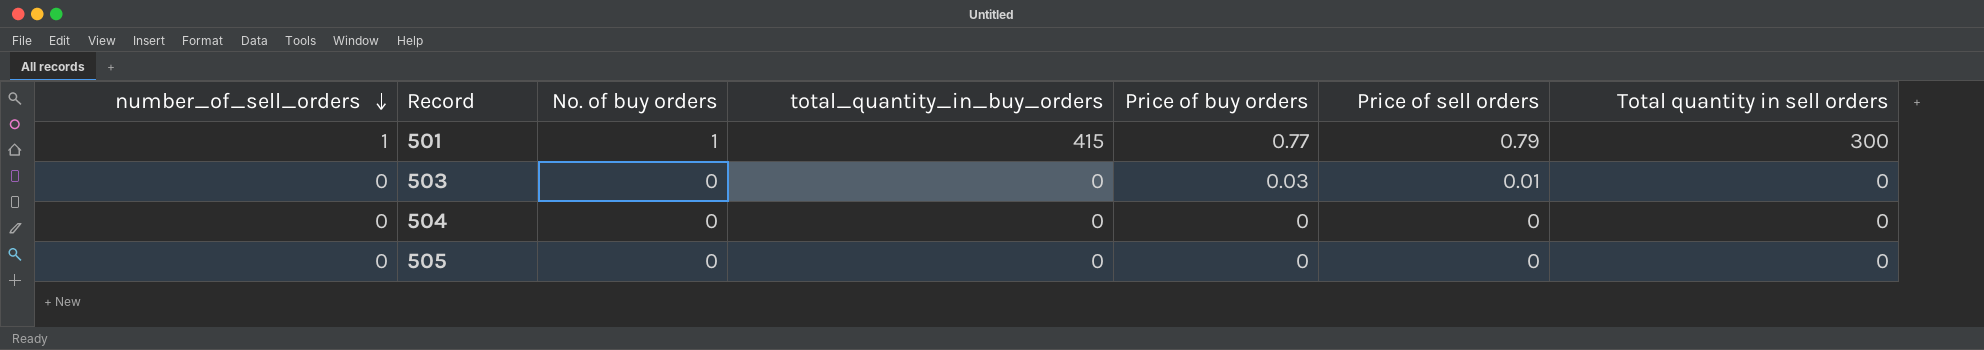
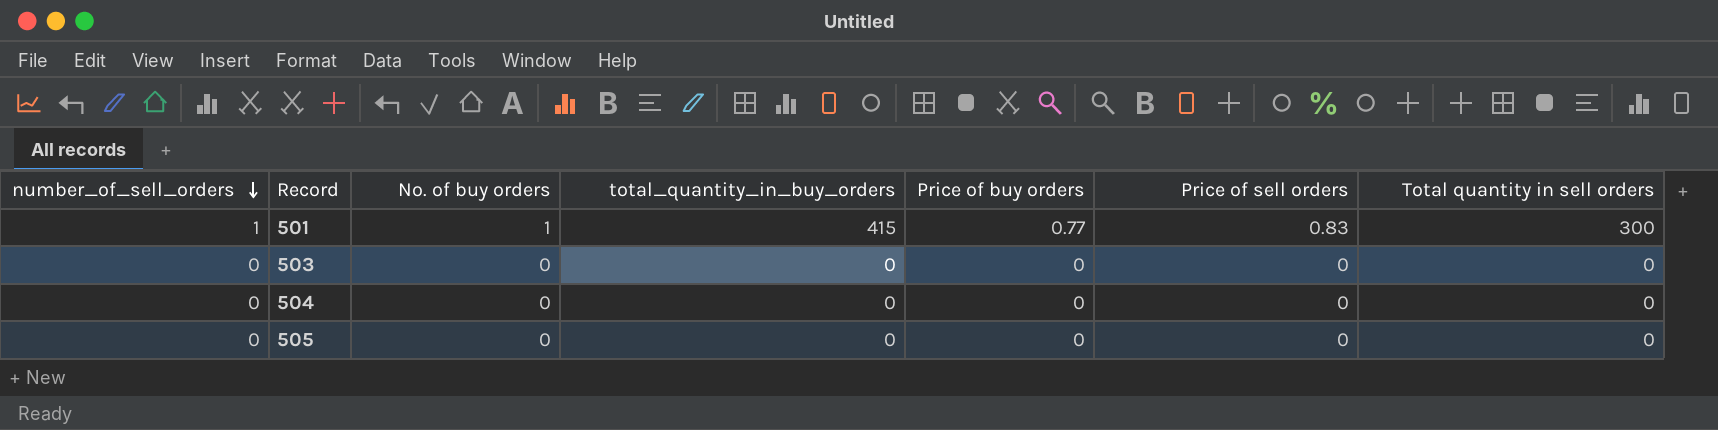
501 | Price of sell orders: 0.79 -> 0.83
503 | Price of buy orders: 0.03 -> 0
503 | Price of sell orders: 0.01 -> 0

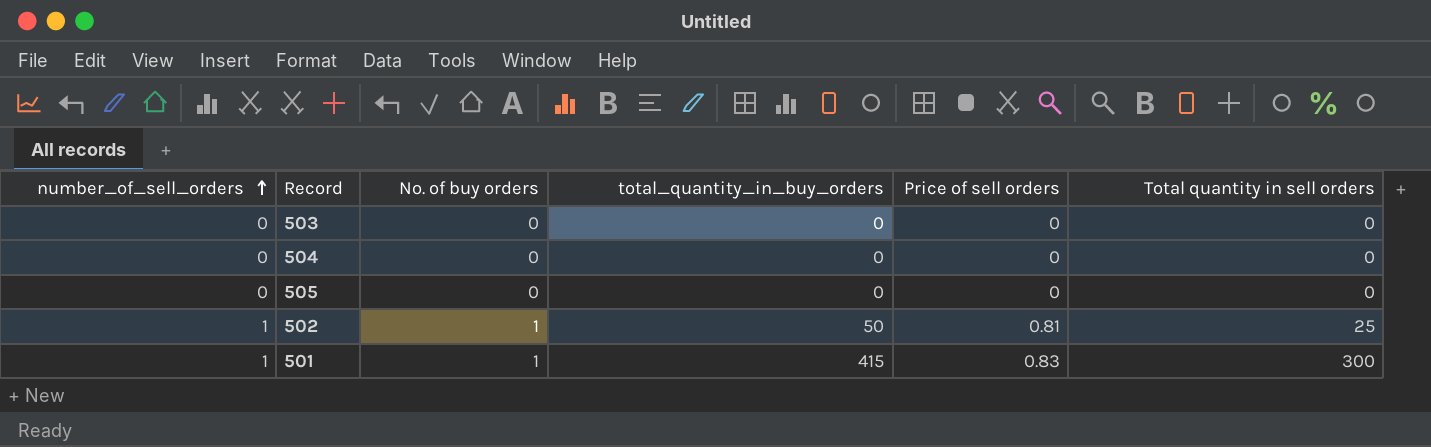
row order: number_of_sell_orders descending -> number_of_sell_orders ascending
column Price of buy orders | position: 5 -> none
row 502: none -> 1 | 1 | 50 | 0.81 | 25

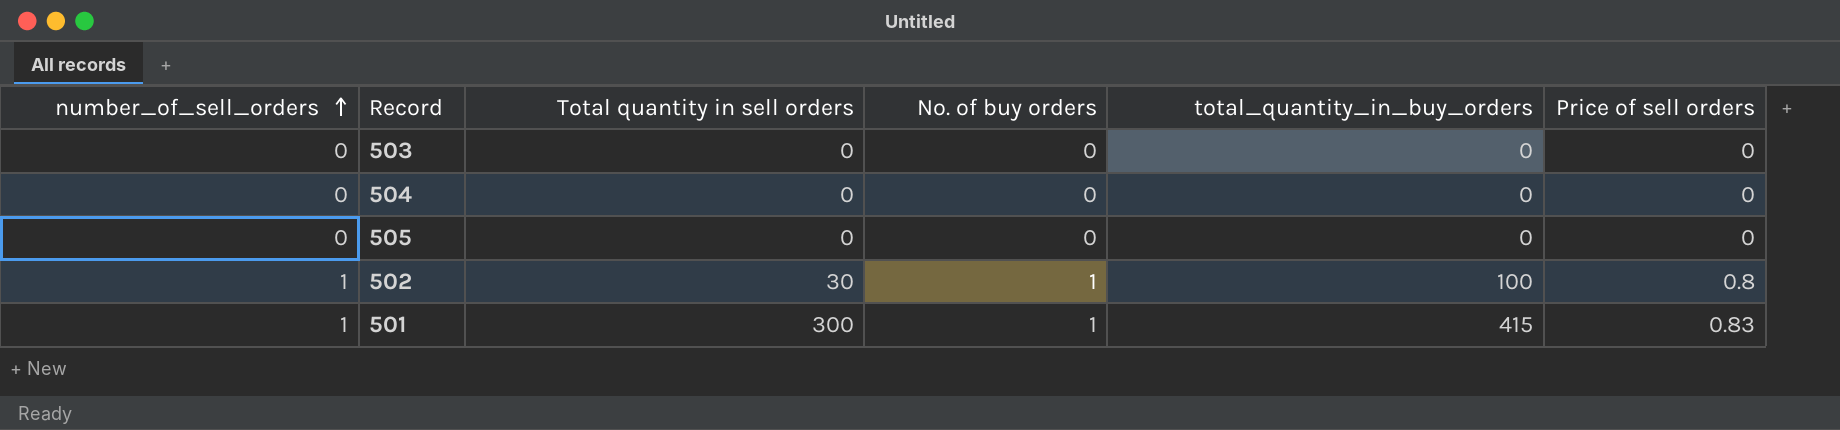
column Total quantity in sell orders | position: 6 -> 3
502 | Total quantity in sell orders: 25 -> 30
502 | total_quantity_in_buy_orders: 50 -> 100
502 | Price of sell orders: 0.81 -> 0.8

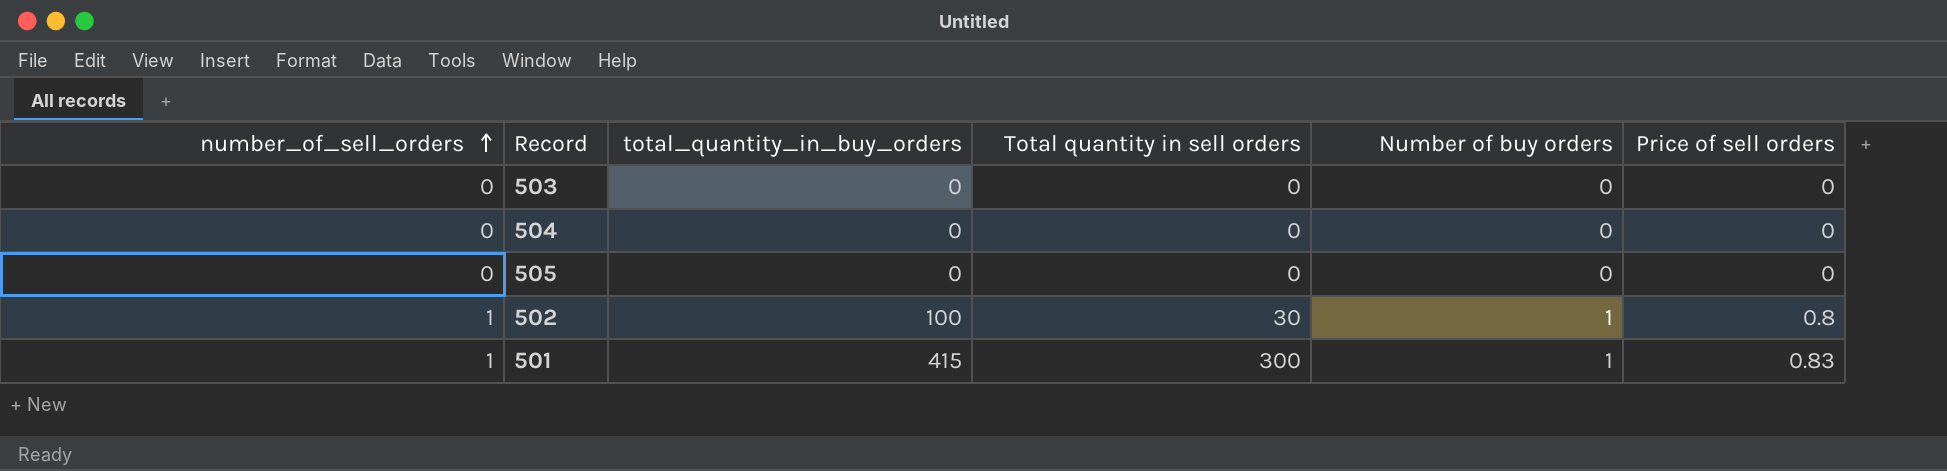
column total_quantity_in_buy_orders | position: 5 -> 3
column name: No. of buy orders -> Number of buy orders

